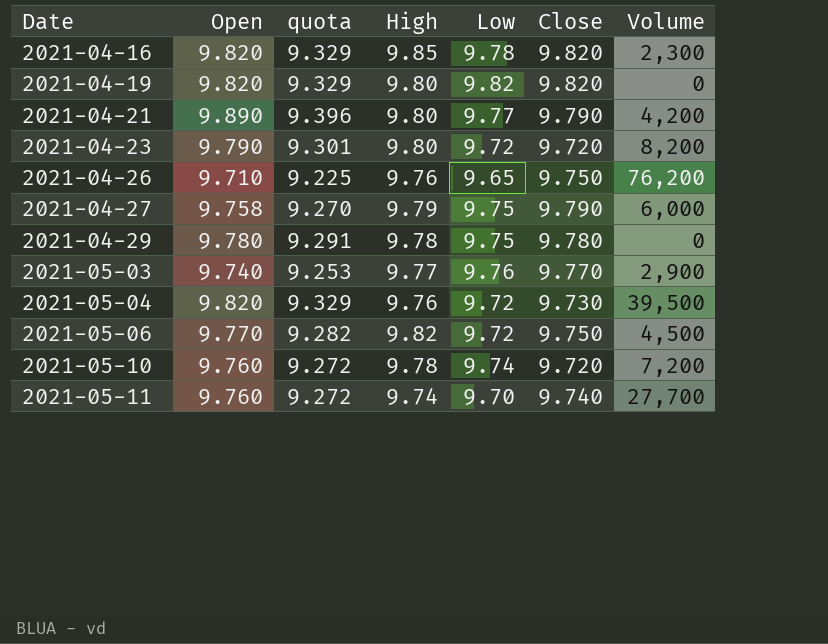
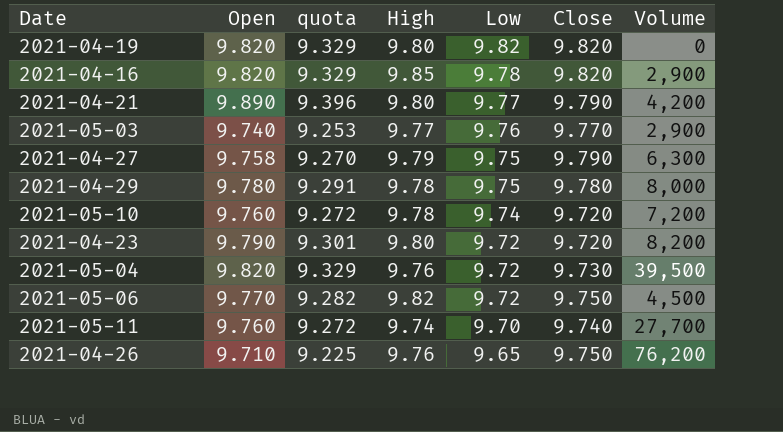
row order: Date ascending -> Low descending
2021-04-16 | Volume: 2,300 -> 2,900
2021-04-27 | Volume: 6,000 -> 6,300
2021-04-29 | Volume: 0 -> 8,000

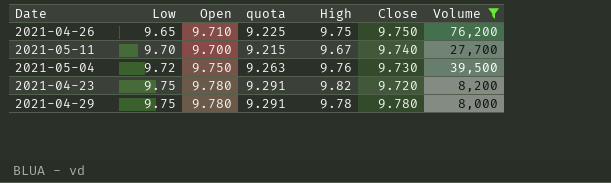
filter: none -> Volume >= 8,000
row order: Low descending -> Low ascending
column Low | position: 5 -> 2
2021-04-26 | High: 9.76 -> 9.75
2021-05-11 | Open: 9.760 -> 9.700
2021-05-11 | quota: 9.272 -> 9.215
2021-05-11 | High: 9.74 -> 9.67
2021-05-04 | Open: 9.820 -> 9.750
2021-05-04 | quota: 9.329 -> 9.263
2021-04-23 | Low: 9.72 -> 9.75
2021-04-23 | Open: 9.790 -> 9.780
2021-04-23 | quota: 9.301 -> 9.291
2021-04-23 | High: 9.80 -> 9.82

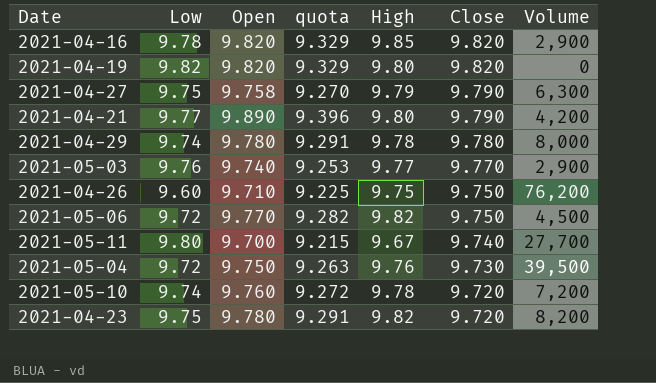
filter: Volume >= 8,000 -> none
row order: Low ascending -> Close descending
2021-04-29 | Low: 9.75 -> 9.74
2021-04-26 | Low: 9.65 -> 9.60
2021-05-11 | Low: 9.70 -> 9.80

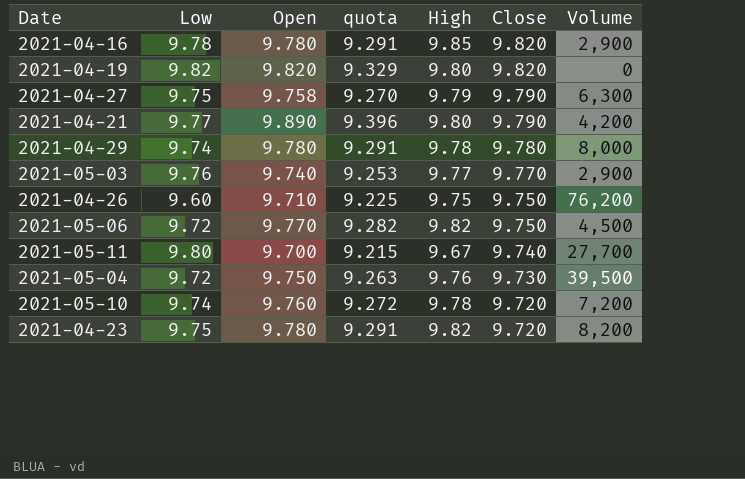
2021-04-16 | Open: 9.820 -> 9.780
2021-04-16 | quota: 9.329 -> 9.291

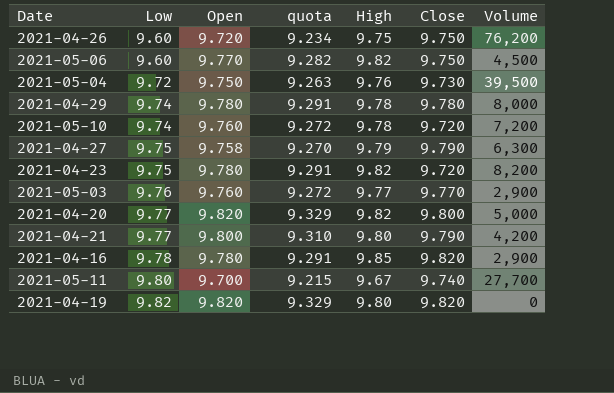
row order: Close descending -> Low ascending
2021-04-26 | Open: 9.710 -> 9.720
2021-04-26 | quota: 9.225 -> 9.234
2021-05-06 | Low: 9.72 -> 9.60
2021-05-03 | Open: 9.740 -> 9.760
2021-05-03 | quota: 9.253 -> 9.272
row 2021-04-20: none -> 9.77 | 9.820 | 9.329 | 9.82 | 9.800 | 5,000
2021-04-21 | Open: 9.890 -> 9.800
2021-04-21 | quota: 9.396 -> 9.310

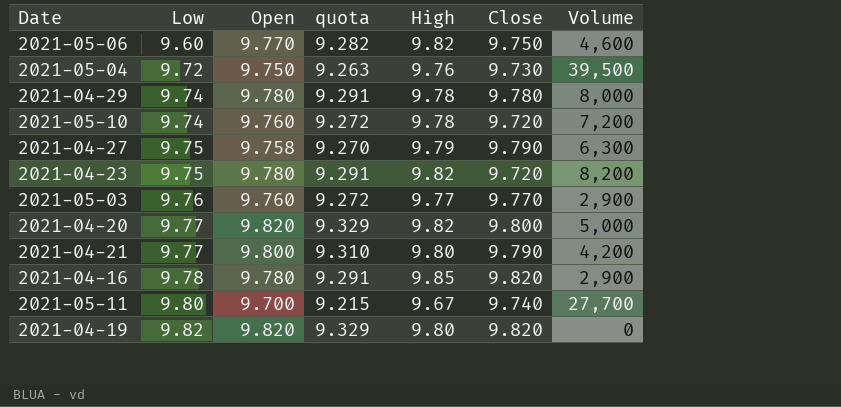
row 2021-04-26: 9.60 | 9.720 | 9.234 | 9.75 | 9.750 | 76,200 -> none
2021-05-06 | Volume: 4,500 -> 4,600

